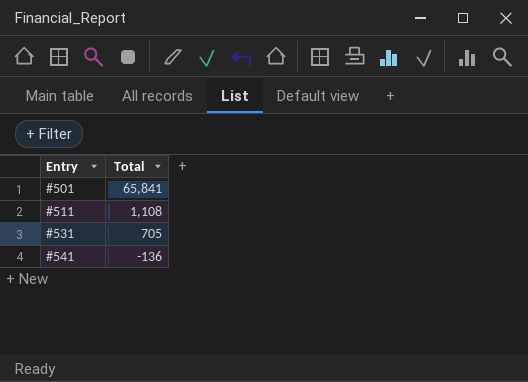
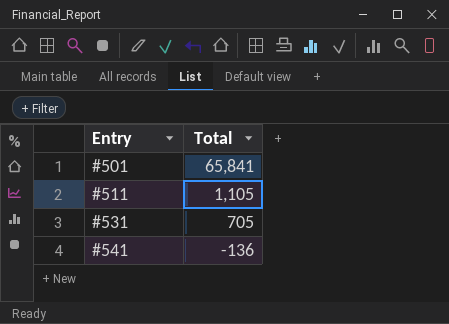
#511 | Total: 1,108 -> 1,105

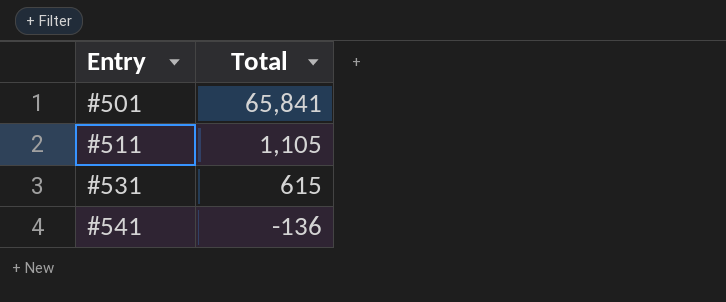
#531 | Total: 705 -> 615

